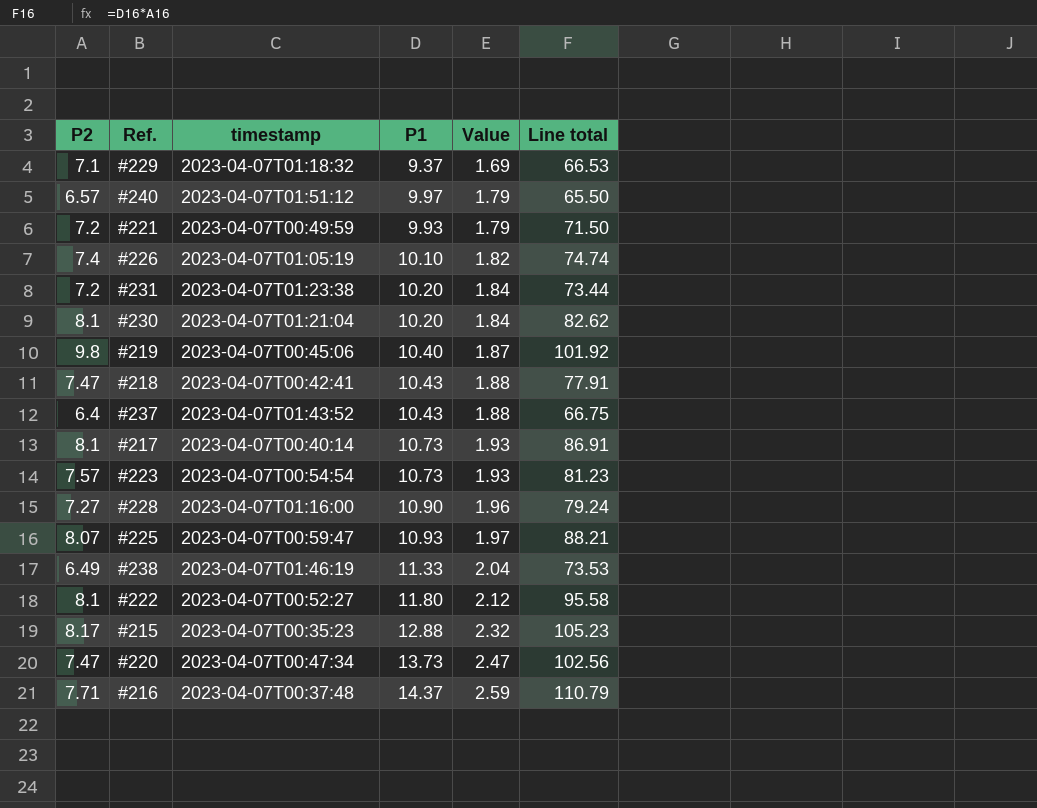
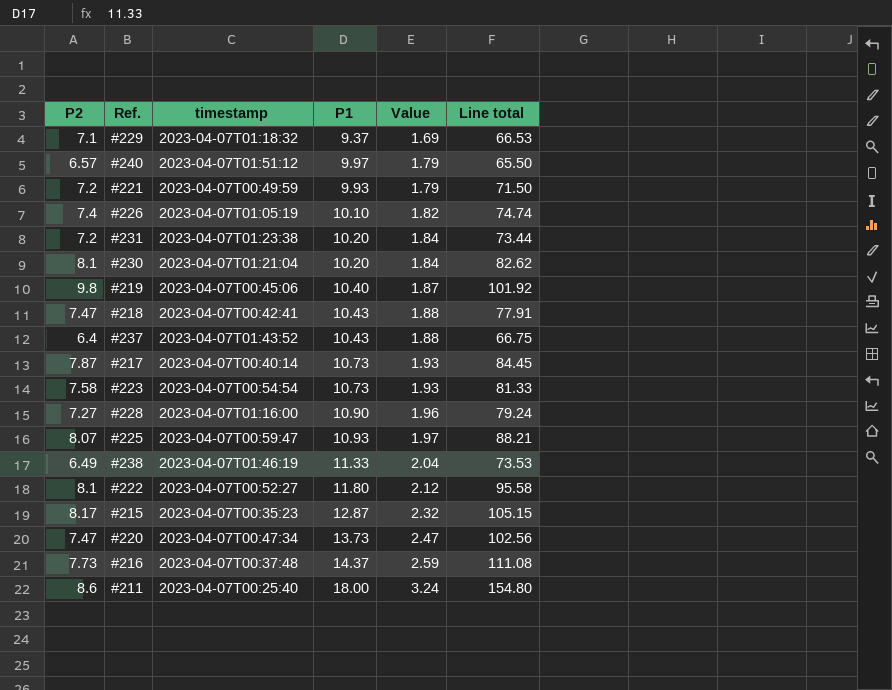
#217 | P2: 8.1 -> 7.87
#217 | Line total: 86.91 -> 84.45
#223 | P2: 7.57 -> 7.58
#223 | Line total: 81.23 -> 81.33
#215 | P1: 12.88 -> 12.87
#215 | Line total: 105.23 -> 105.15
#216 | P2: 7.71 -> 7.73
#216 | Line total: 110.79 -> 111.08
row #211: none -> 8.6 | 2023-04-07T00:25:40 | 18.00 | 3.24 | 154.80

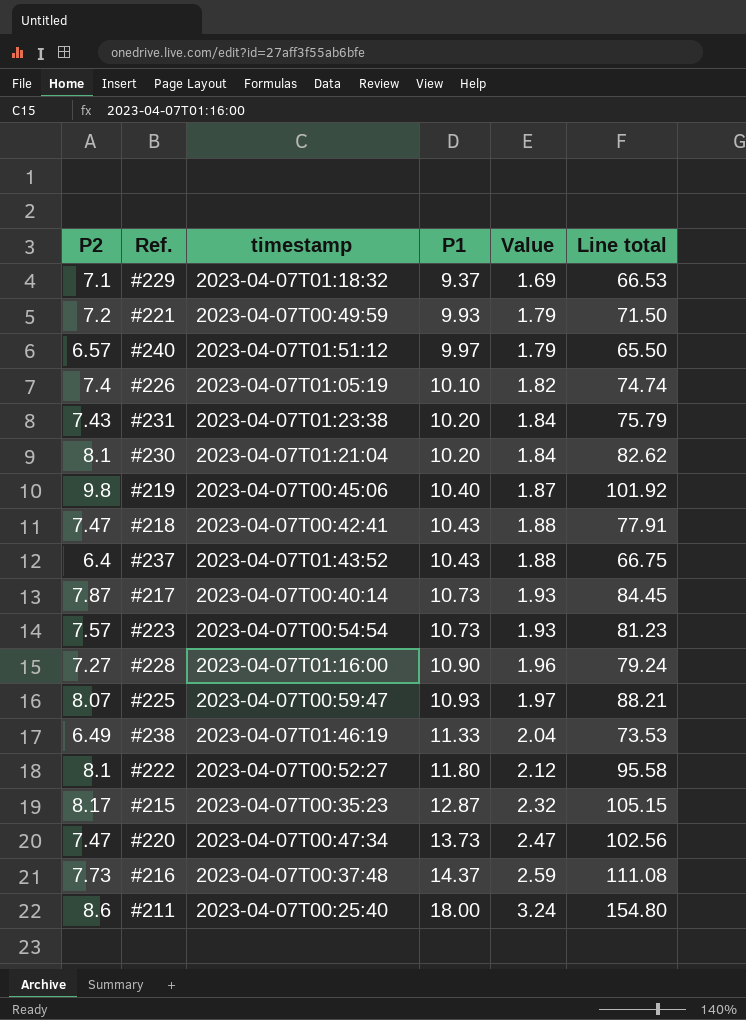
row order: Value ascending -> P1 ascending
#231 | P2: 7.2 -> 7.43
#231 | Line total: 73.44 -> 75.79
#223 | P2: 7.58 -> 7.57
#223 | Line total: 81.33 -> 81.23

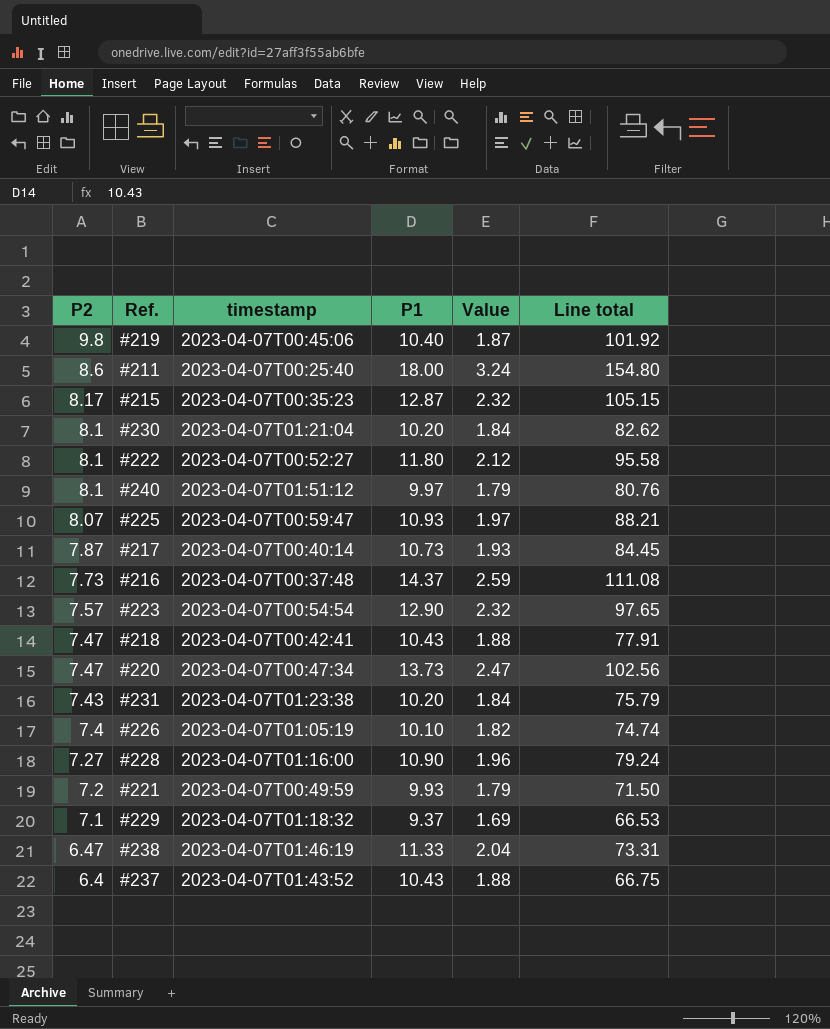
row order: P1 ascending -> P2 descending
#240 | P2: 6.57 -> 8.1
#240 | Line total: 65.50 -> 80.76
#223 | P1: 10.73 -> 12.90
#223 | Value: 1.93 -> 2.32
#223 | Line total: 81.23 -> 97.65
#238 | P2: 6.49 -> 6.47
#238 | Line total: 73.53 -> 73.31

